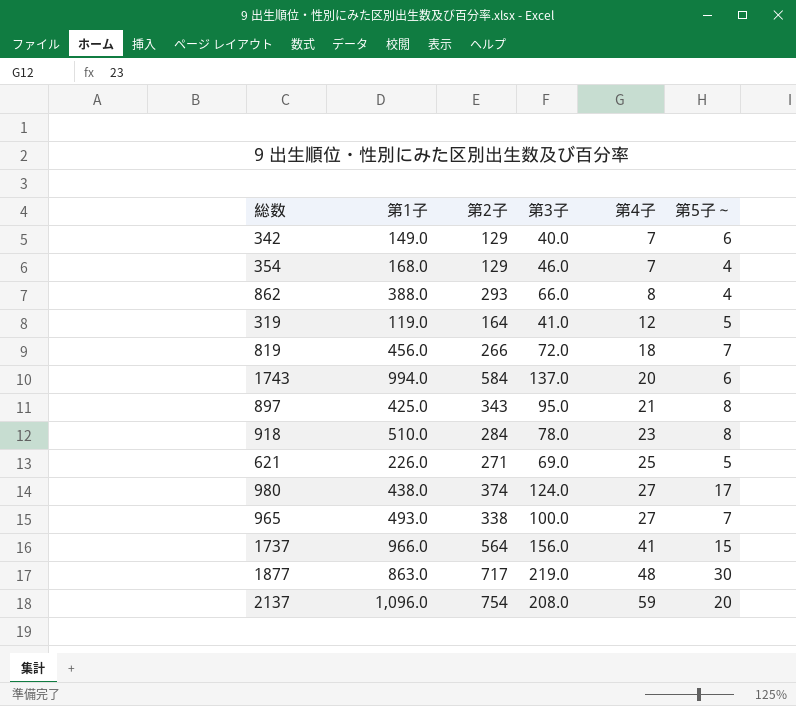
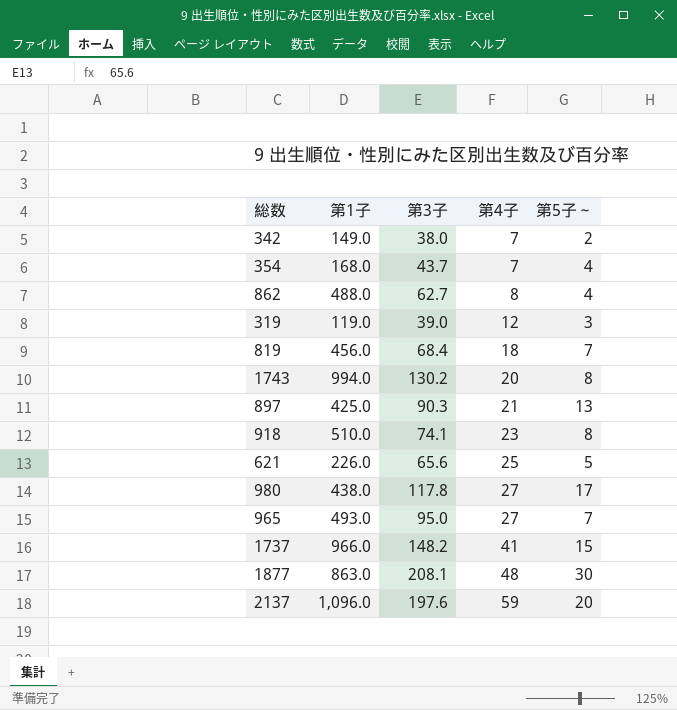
column 第2子 | position: 3 -> none
342 | 第3子: 40.0 -> 38.0
342 | 第5子～: 6 -> 2
354 | 第3子: 46.0 -> 43.7
862 | 第1子: 388.0 -> 488.0
862 | 第3子: 66.0 -> 62.7
319 | 第3子: 41.0 -> 39.0
319 | 第5子～: 5 -> 3
819 | 第3子: 72.0 -> 68.4
1743 | 第3子: 137.0 -> 130.2
1743 | 第5子～: 6 -> 8
897 | 第3子: 95.0 -> 90.3
897 | 第5子～: 8 -> 13
918 | 第3子: 78.0 -> 74.1
621 | 第3子: 69.0 -> 65.6
980 | 第3子: 124.0 -> 117.8
965 | 第3子: 100.0 -> 95.0
1737 | 第3子: 156.0 -> 148.2
1877 | 第3子: 219.0 -> 208.1
2137 | 第3子: 208.0 -> 197.6

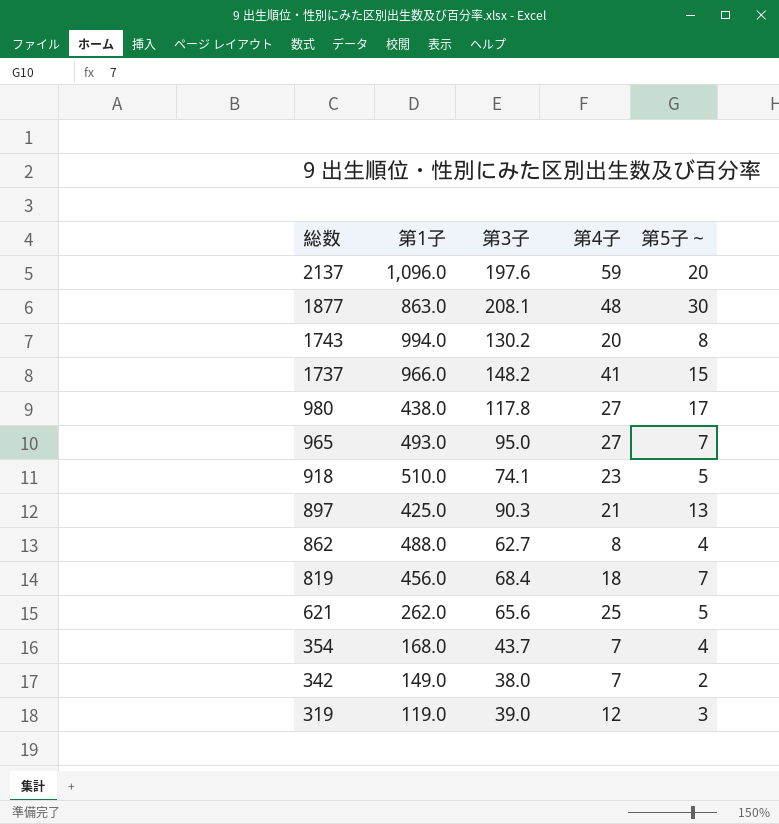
row order: 第4子 ascending -> 総数 descending
918 | 第5子～: 8 -> 5
621 | 第1子: 226.0 -> 262.0

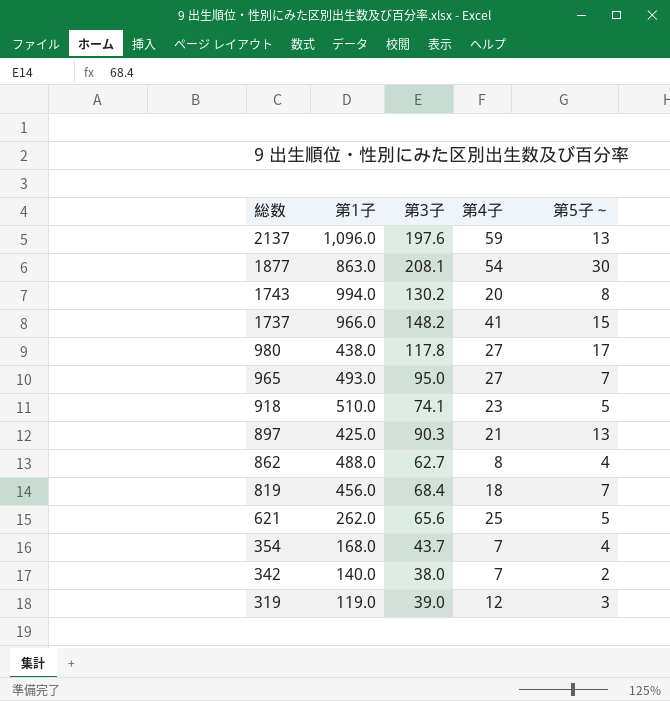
2137 | 第5子～: 20 -> 13
1877 | 第4子: 48 -> 54
342 | 第1子: 149.0 -> 140.0

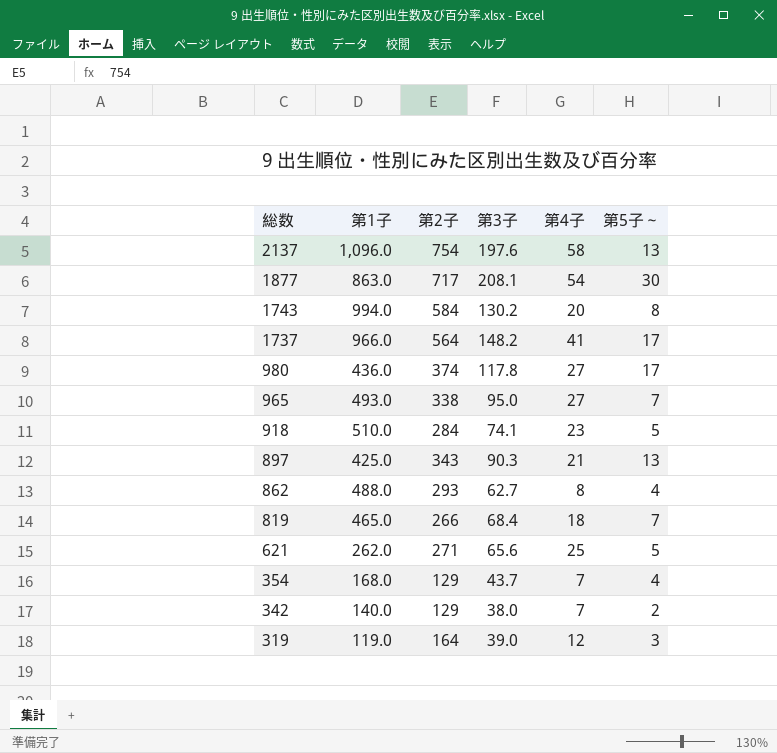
column 第2子 | position: none -> 3
2137 | 第4子: 59 -> 58
1737 | 第5子～: 15 -> 17
980 | 第1子: 438.0 -> 436.0
819 | 第1子: 456.0 -> 465.0

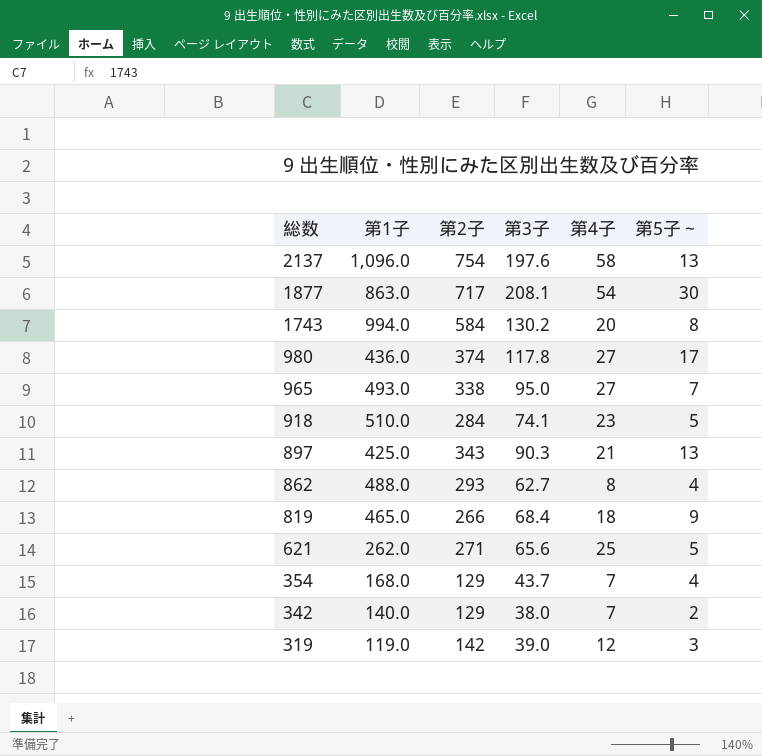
row 1737: 966.0 | 564 | 148.2 | 41 | 17 -> none
819 | 第5子～: 7 -> 9
319 | 第2子: 164 -> 142

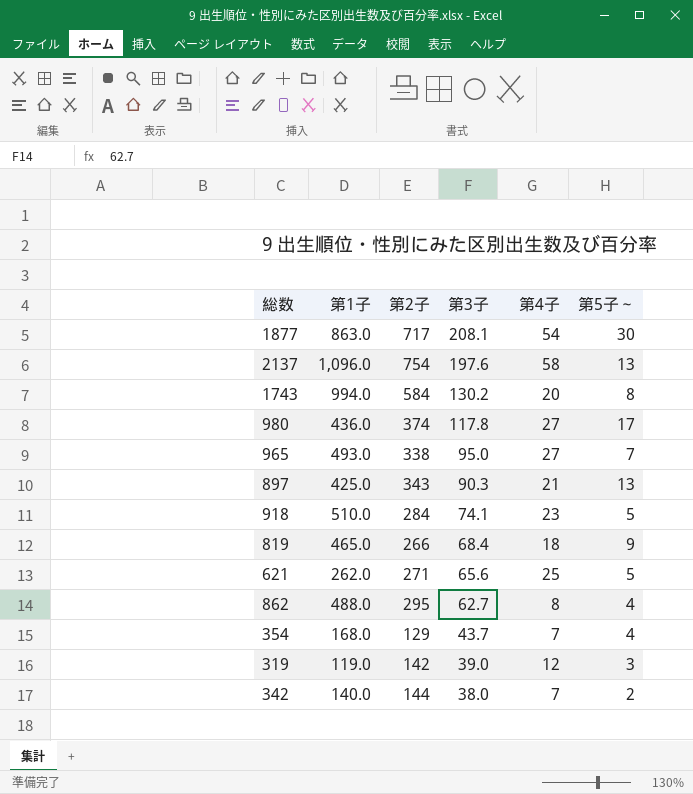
row order: 総数 descending -> 第3子 descending
862 | 第2子: 293 -> 295
342 | 第2子: 129 -> 144

